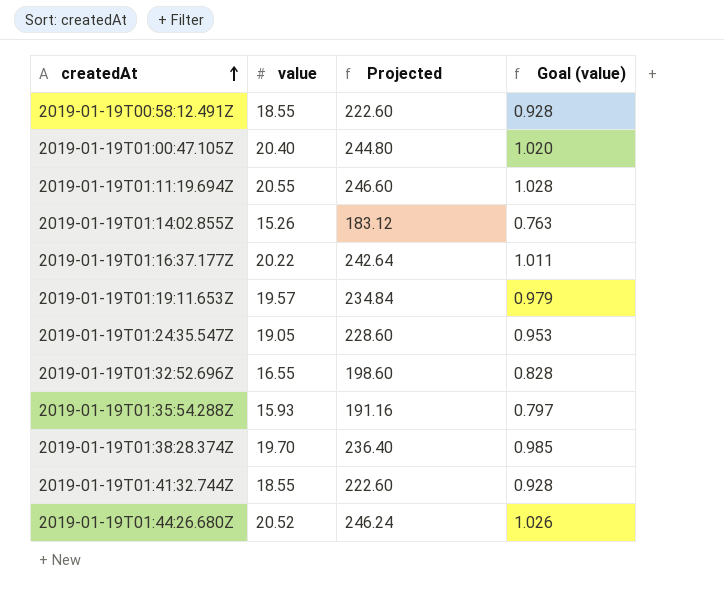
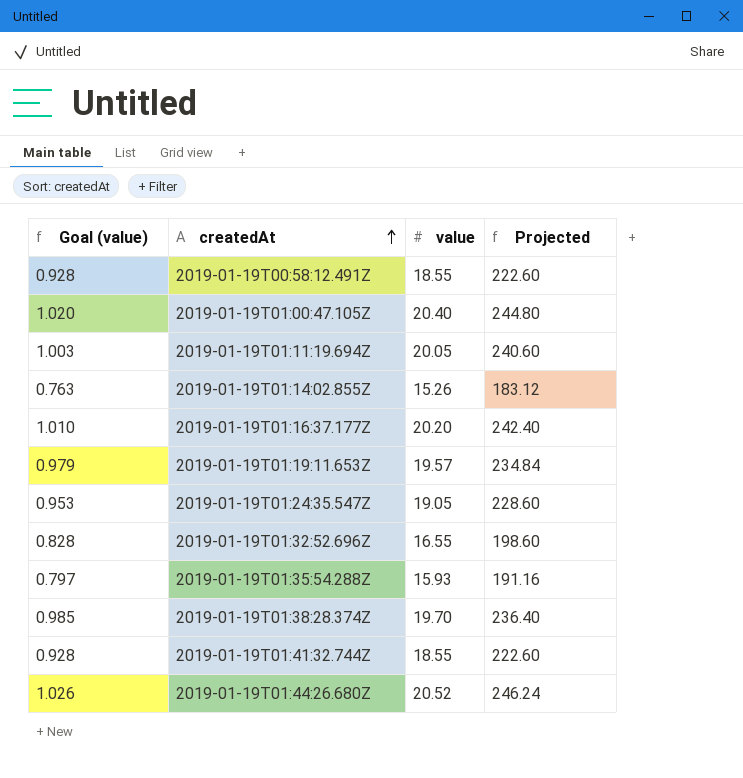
column Goal (value) | position: 4 -> 1
2019-01-19T01:11:19.694Z | Goal (value): 1.028 -> 1.003
2019-01-19T01:11:19.694Z | value: 20.55 -> 20.05
2019-01-19T01:11:19.694Z | Projected: 246.60 -> 240.60
2019-01-19T01:16:37.177Z | Goal (value): 1.011 -> 1.010
2019-01-19T01:16:37.177Z | value: 20.22 -> 20.20
2019-01-19T01:16:37.177Z | Projected: 242.64 -> 242.40

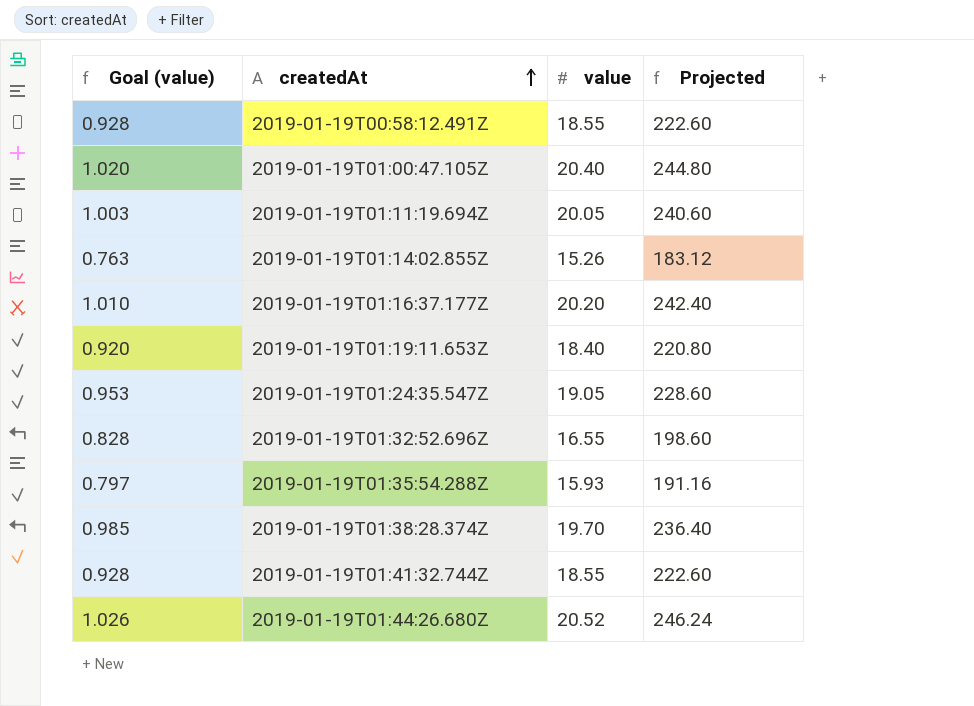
2019-01-19T01:19:11.653Z | Goal (value): 0.979 -> 0.920
2019-01-19T01:19:11.653Z | value: 19.57 -> 18.40
2019-01-19T01:19:11.653Z | Projected: 234.84 -> 220.80

